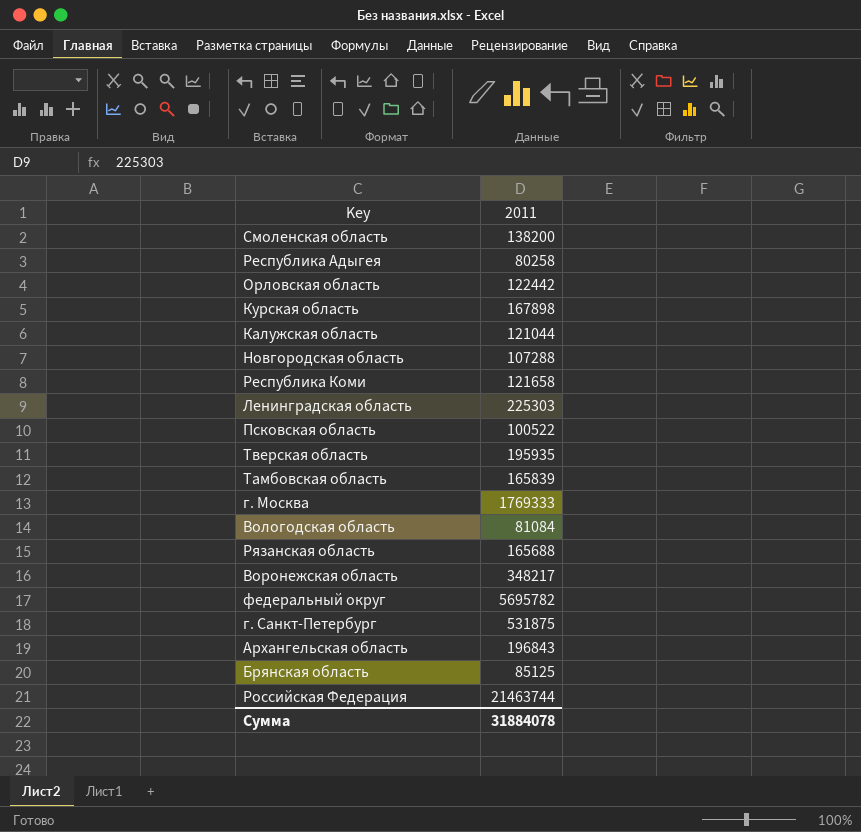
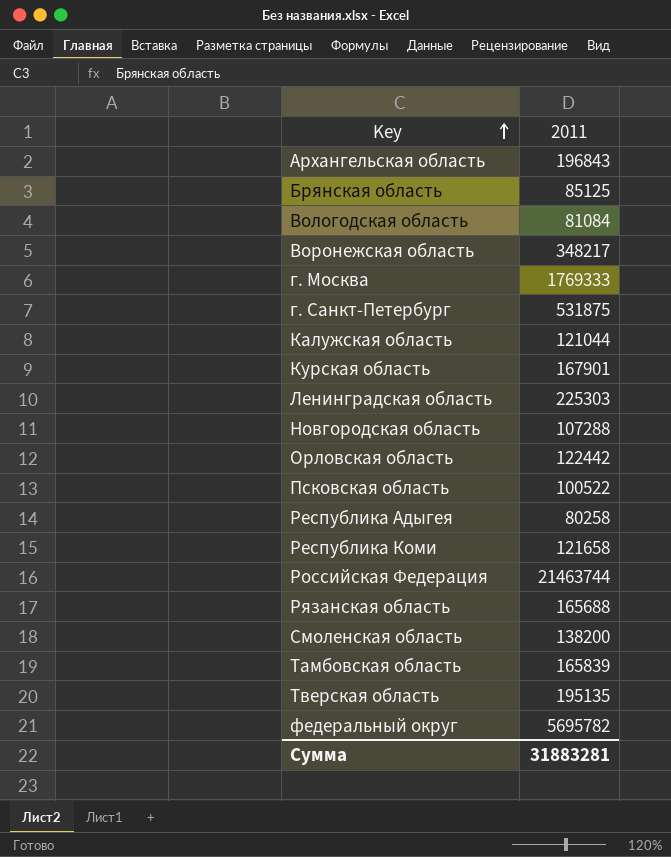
row order: none -> Key ascending
Курская область | 2011: 167898 -> 167901
Тверская область | 2011: 195935 -> 195135
Сумма | 2011: 31884078 -> 31883281

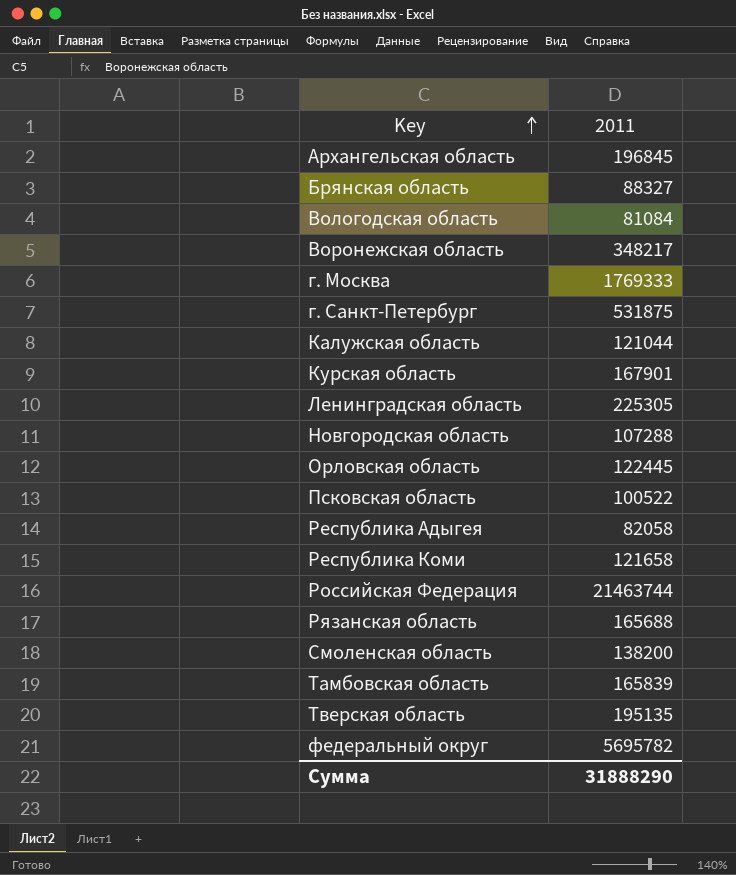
Архангельская область | 2011: 196843 -> 196845
Брянская область | 2011: 85125 -> 88327
Ленинградская область | 2011: 225303 -> 225305
Орловская область | 2011: 122442 -> 122445
Республика Адыгея | 2011: 80258 -> 82058
Сумма | 2011: 31883281 -> 31888290

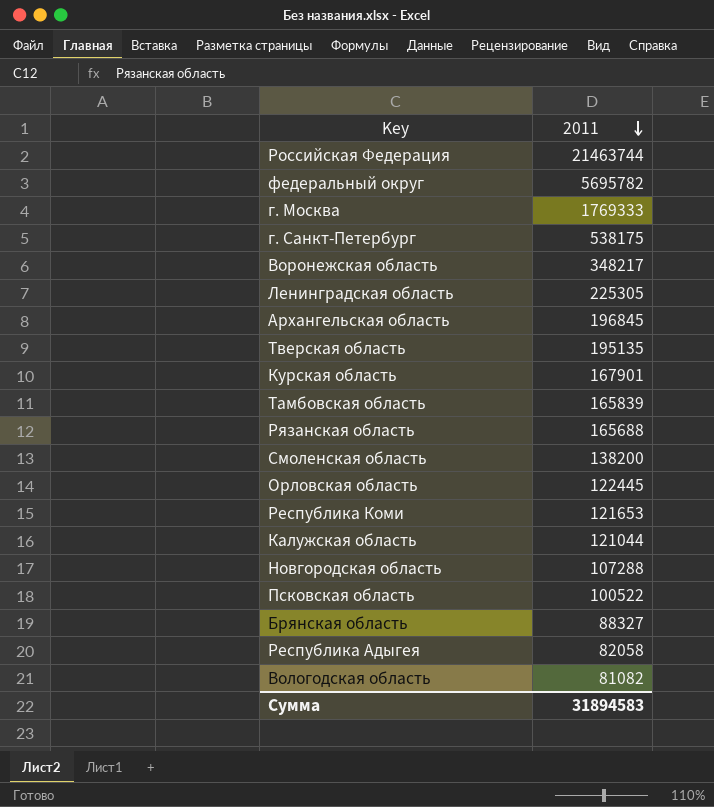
row order: Key ascending -> 2011 descending
г. Санкт-Петербург | 2011: 531875 -> 538175
Республика Коми | 2011: 121658 -> 121653
Вологодская область | 2011: 81084 -> 81082
Сумма | 2011: 31888290 -> 31894583

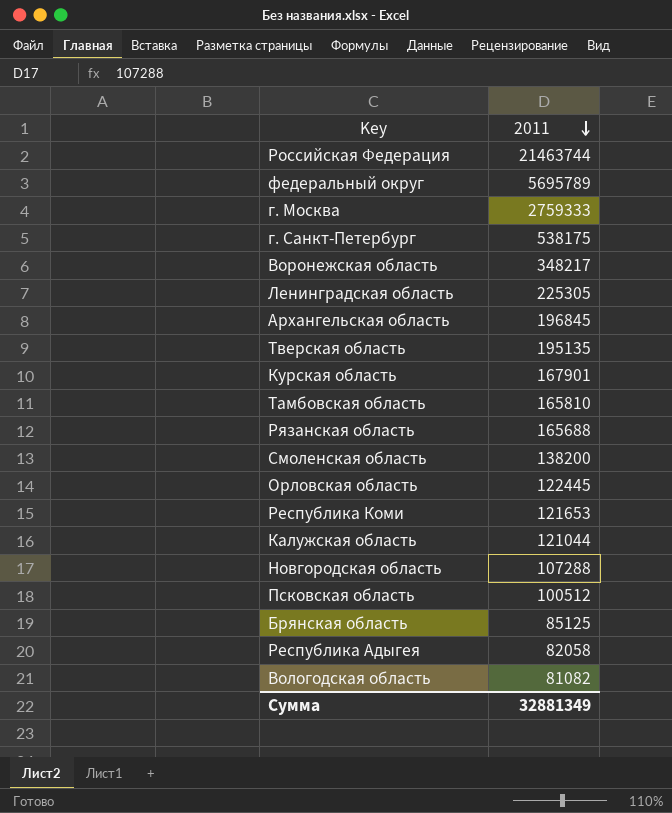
федеральный округ | 2011: 5695782 -> 5695789
г. Москва | 2011: 1769333 -> 2759333
Тамбовская область | 2011: 165839 -> 165810
Псковская область | 2011: 100522 -> 100512
Брянская область | 2011: 88327 -> 85125
Сумма | 2011: 31894583 -> 32881349

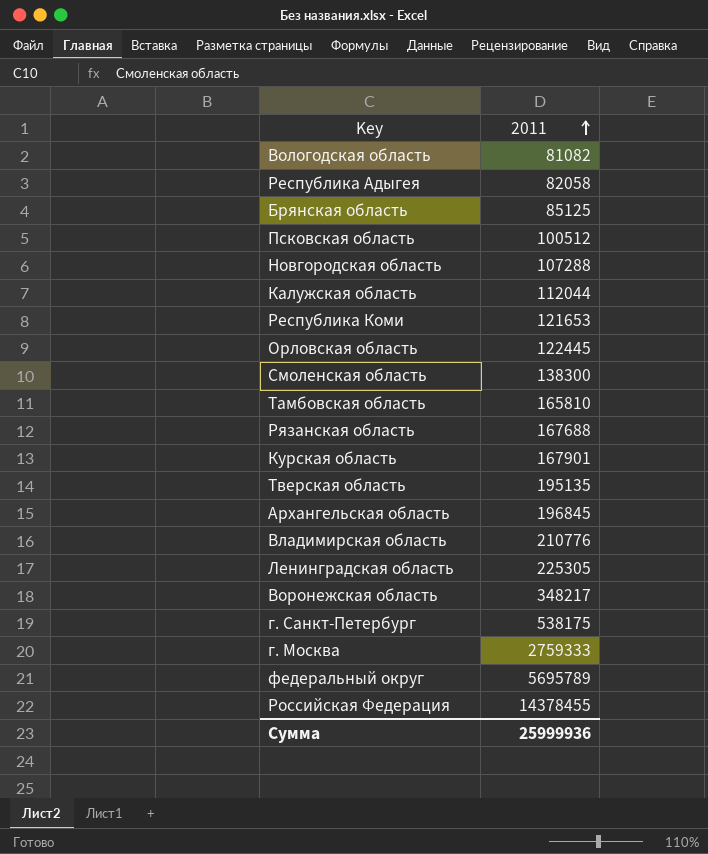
row order: 2011 descending -> 2011 ascending
Калужская область | 2011: 121044 -> 112044
Смоленская область | 2011: 138200 -> 138300
Рязанская область | 2011: 165688 -> 167688
row Владимирская область: none -> 210776
Российская Федерация | 2011: 21463744 -> 14378455
Сумма | 2011: 32881349 -> 25999936

